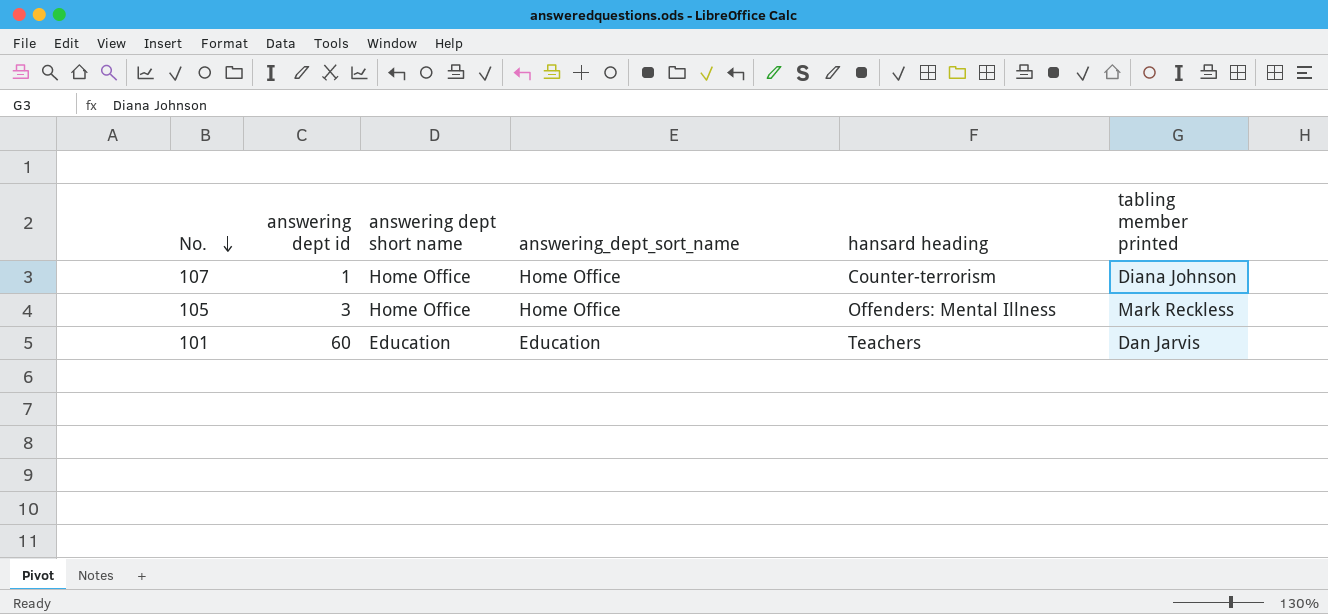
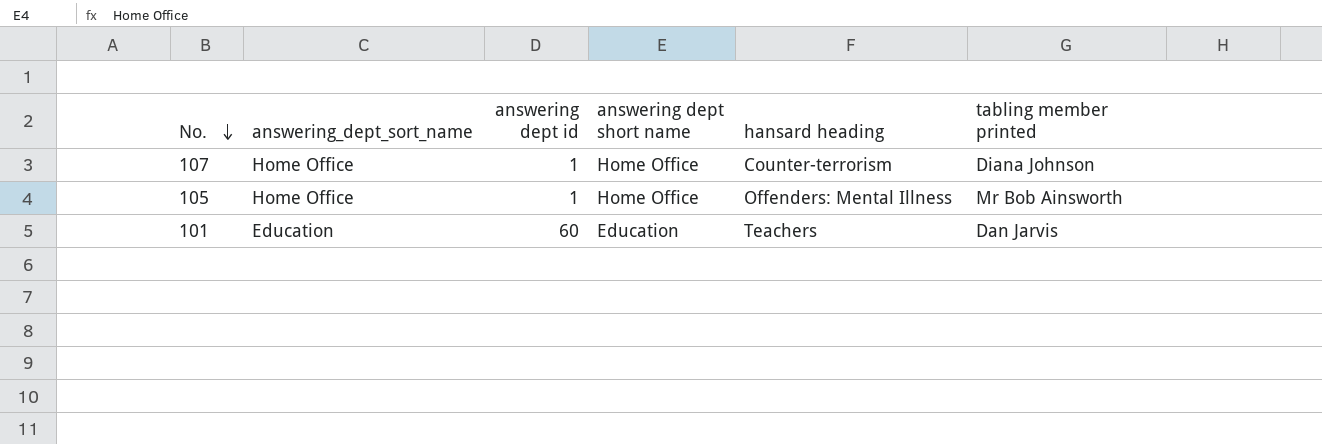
column answering_dept_sort_name | position: 4 -> 2
105 | answering dept id: 3 -> 1
105 | tabling member printed: Mark Reckless -> Mr Bob Ainsworth

